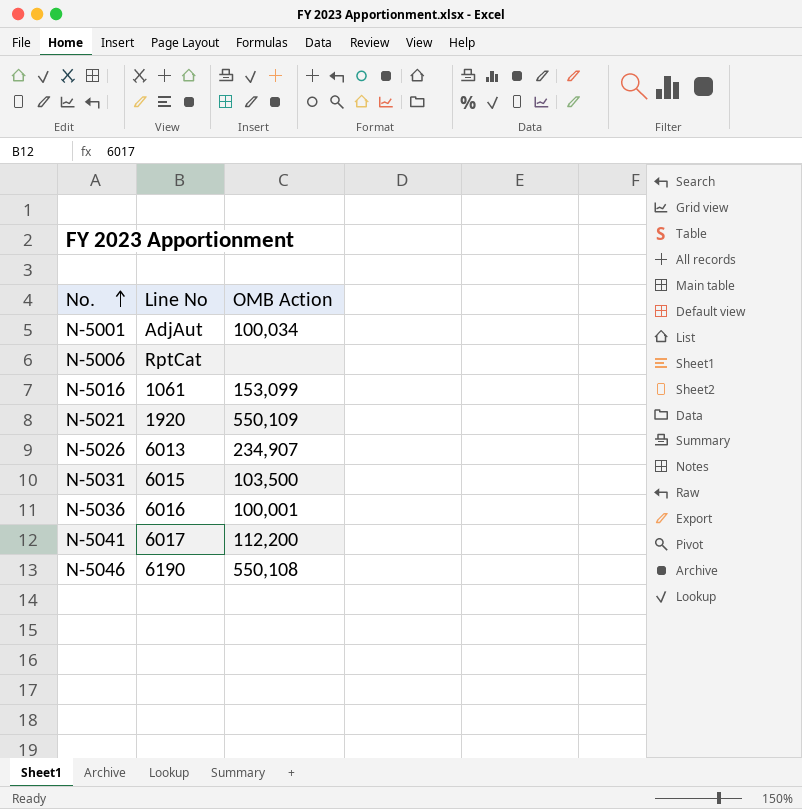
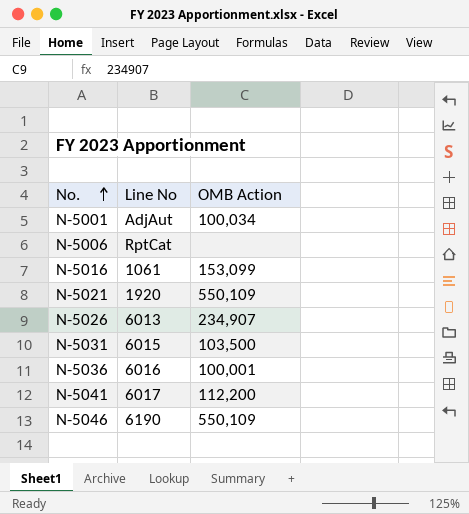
N-5046 | OMB Action: 550,108 -> 550,109

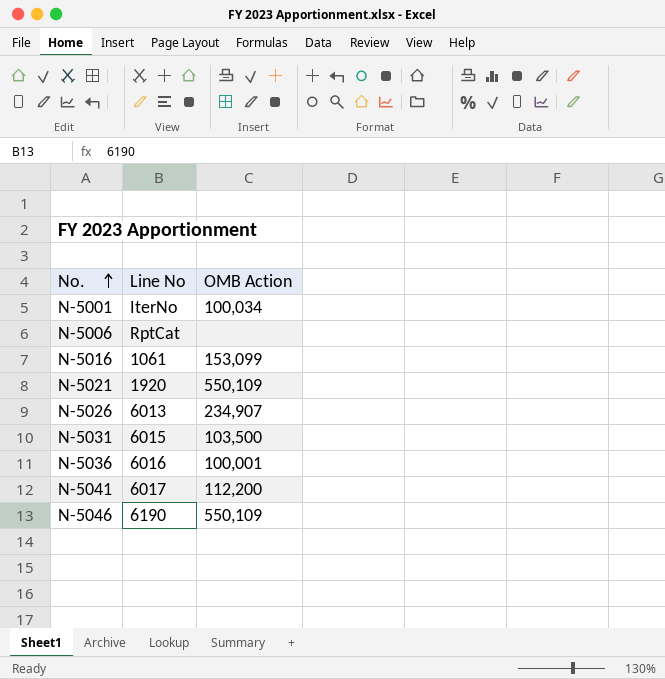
N-5001 | Line No: AdjAut -> IterNo

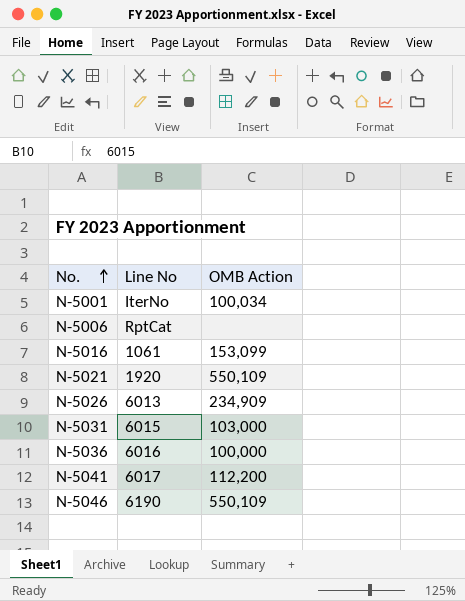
N-5026 | OMB Action: 234,907 -> 234,909
N-5031 | OMB Action: 103,500 -> 103,000
N-5036 | OMB Action: 100,001 -> 100,000

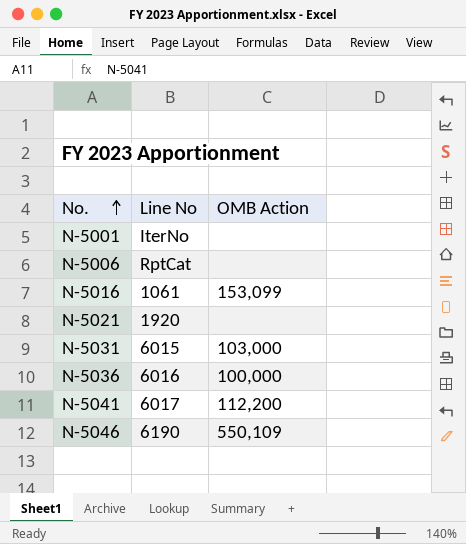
row N-5026: 6013 | 234,909 -> none
N-5001 | OMB Action: 100,034 -> none
N-5021 | OMB Action: 550,109 -> none

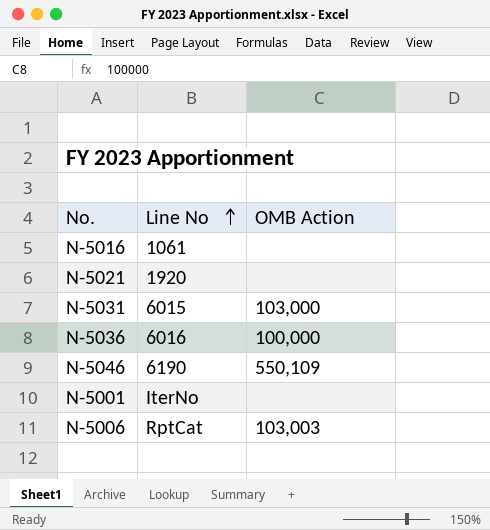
row order: No. ascending -> Line No ascending
row N-5041: 6017 | 112,200 -> none
N-5016 | OMB Action: 153,099 -> none
N-5006 | OMB Action: none -> 103,003

